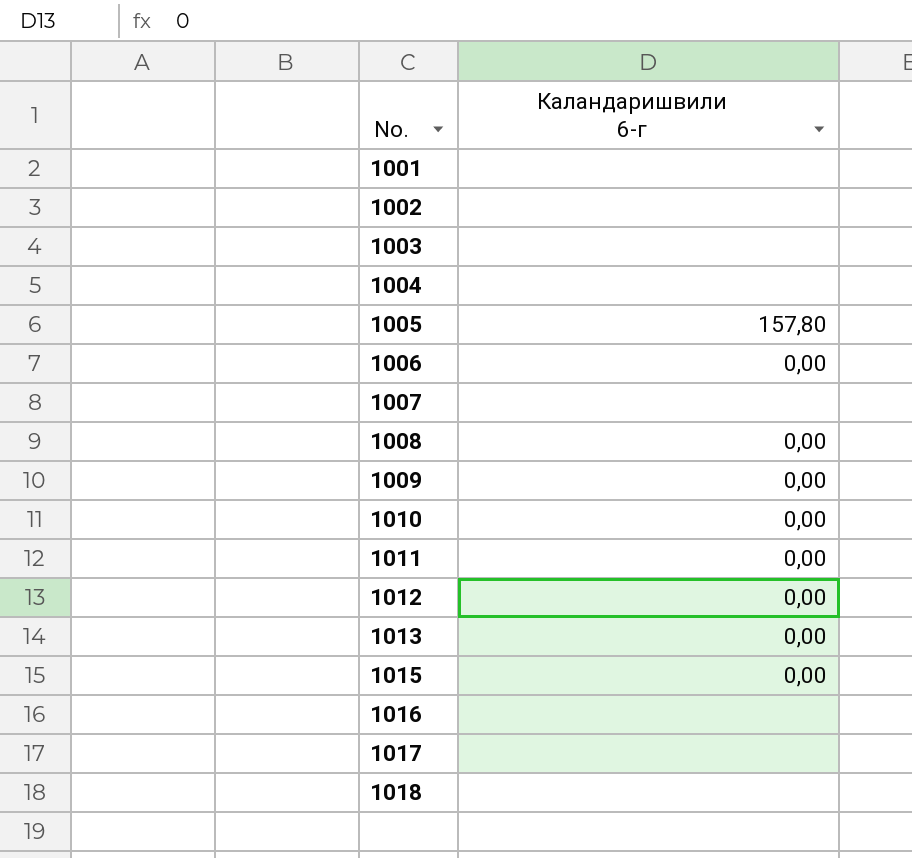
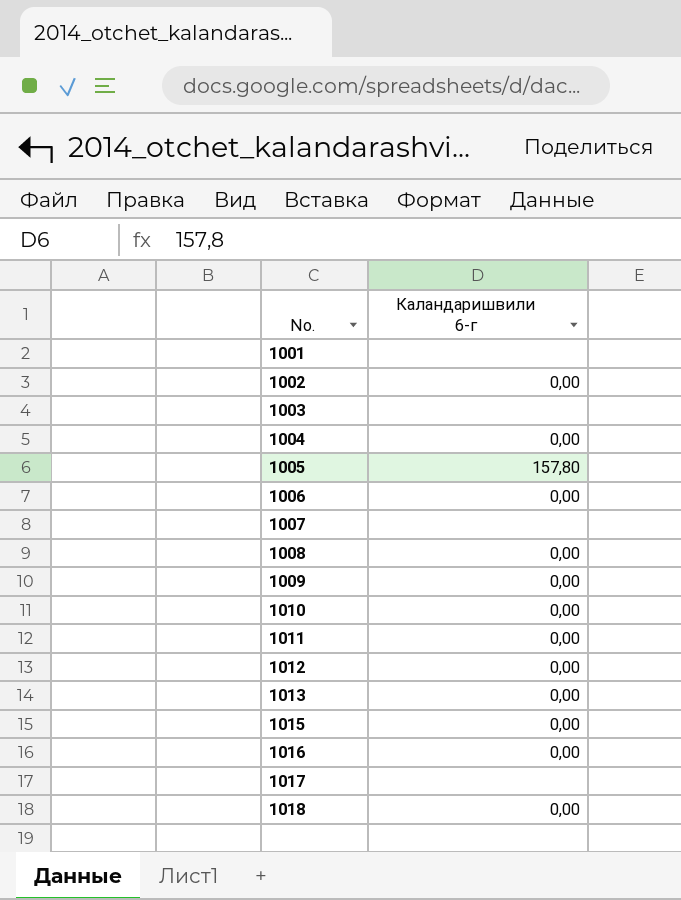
1002 | Каландаришвили 6-г: none -> 0,00
1004 | Каландаришвили 6-г: none -> 0,00
1016 | Каландаришвили 6-г: none -> 0,00
1018 | Каландаришвили 6-г: none -> 0,00

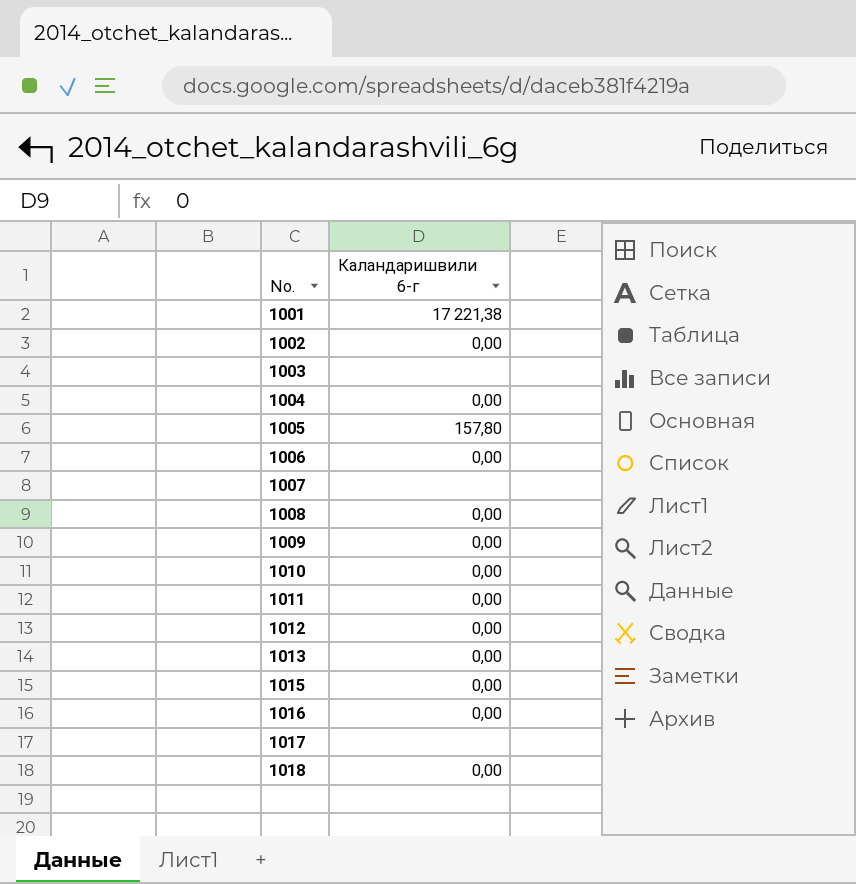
1001 | Каландаришвили 6-г: none -> 17 221,38

